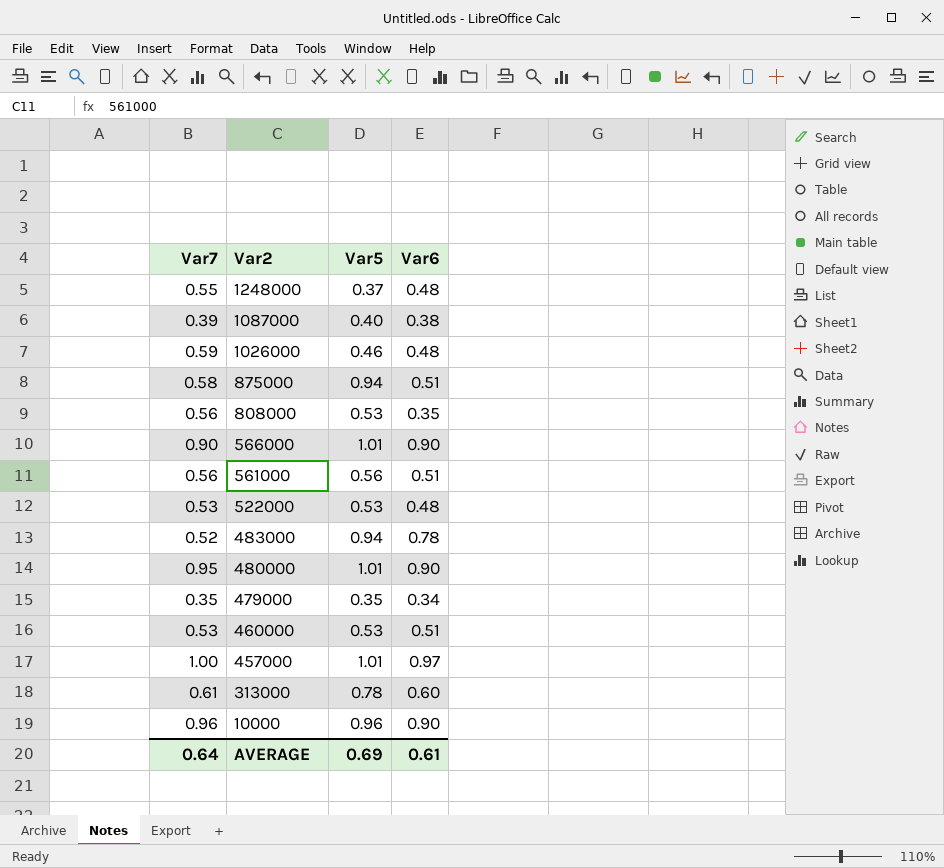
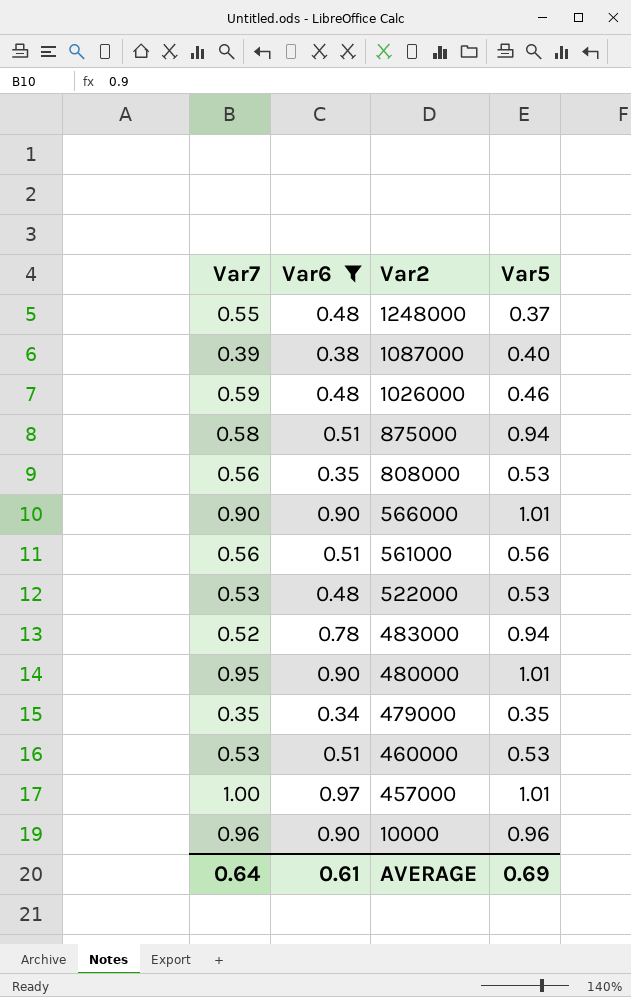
filter: none -> Var6 != 0.60
column Var6 | position: 4 -> 2

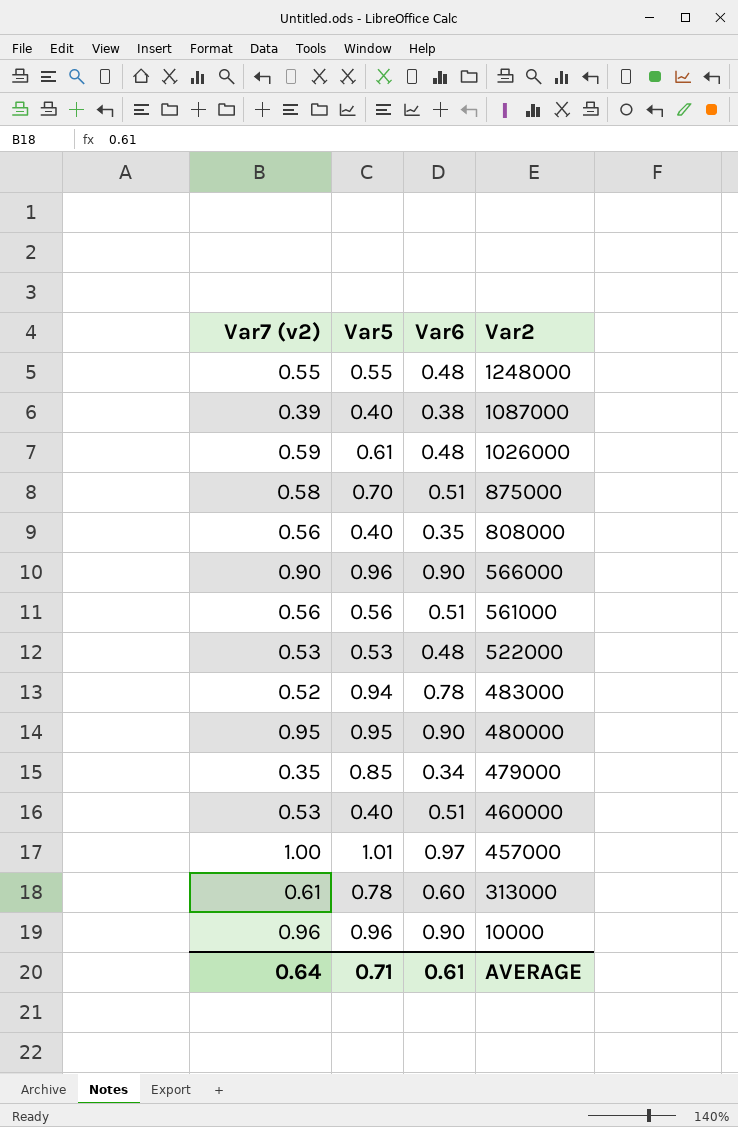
filter: Var6 != 0.60 -> none
column name: Var7 -> Var7 (v2)
column Var5 | position: 4 -> 2
1248000 | Var5: 0.37 -> 0.55
1026000 | Var5: 0.46 -> 0.61
875000 | Var5: 0.94 -> 0.70
808000 | Var5: 0.53 -> 0.40
566000 | Var5: 1.01 -> 0.96
480000 | Var5: 1.01 -> 0.95
479000 | Var5: 0.35 -> 0.85
460000 | Var5: 0.53 -> 0.40
AVERAGE | Var5: 0.69 -> 0.71

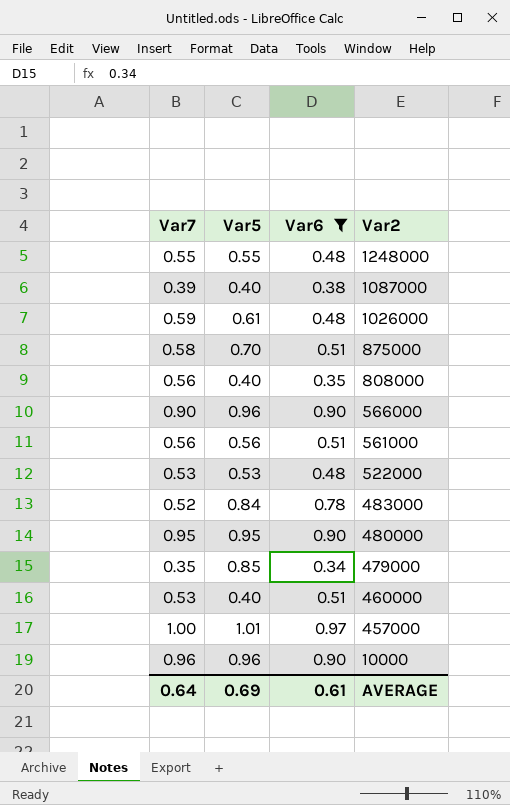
filter: none -> Var6 != 0.60
column name: Var7 (v2) -> Var7
483000 | Var5: 0.94 -> 0.84
AVERAGE | Var5: 0.71 -> 0.69

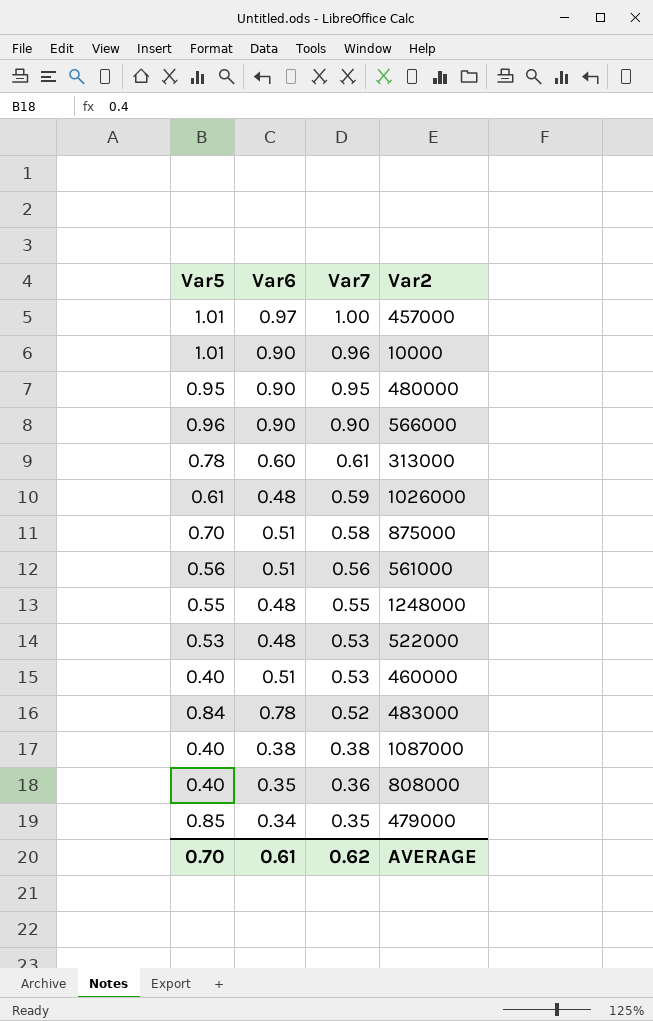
filter: Var6 != 0.60 -> none
row order: Var2 descending -> Var7 descending
column Var7 | position: 1 -> 3
10000 | Var5: 0.96 -> 1.01
1087000 | Var7: 0.39 -> 0.38
808000 | Var7: 0.56 -> 0.36
AVERAGE | Var5: 0.69 -> 0.70
AVERAGE | Var7: 0.64 -> 0.62

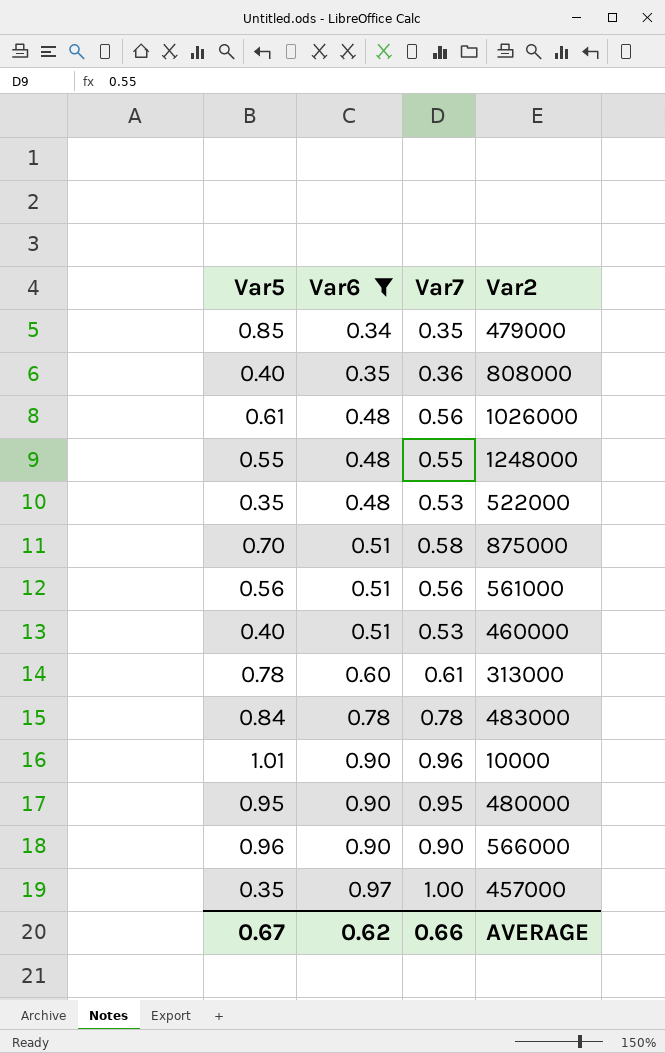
filter: none -> Var6 != 0.38
row order: Var7 descending -> Var6 ascending
1026000 | Var7: 0.59 -> 0.56
522000 | Var5: 0.53 -> 0.35
483000 | Var7: 0.52 -> 0.78
457000 | Var5: 1.01 -> 0.35
AVERAGE | Var5: 0.70 -> 0.67
AVERAGE | Var6: 0.61 -> 0.62
AVERAGE | Var7: 0.62 -> 0.66

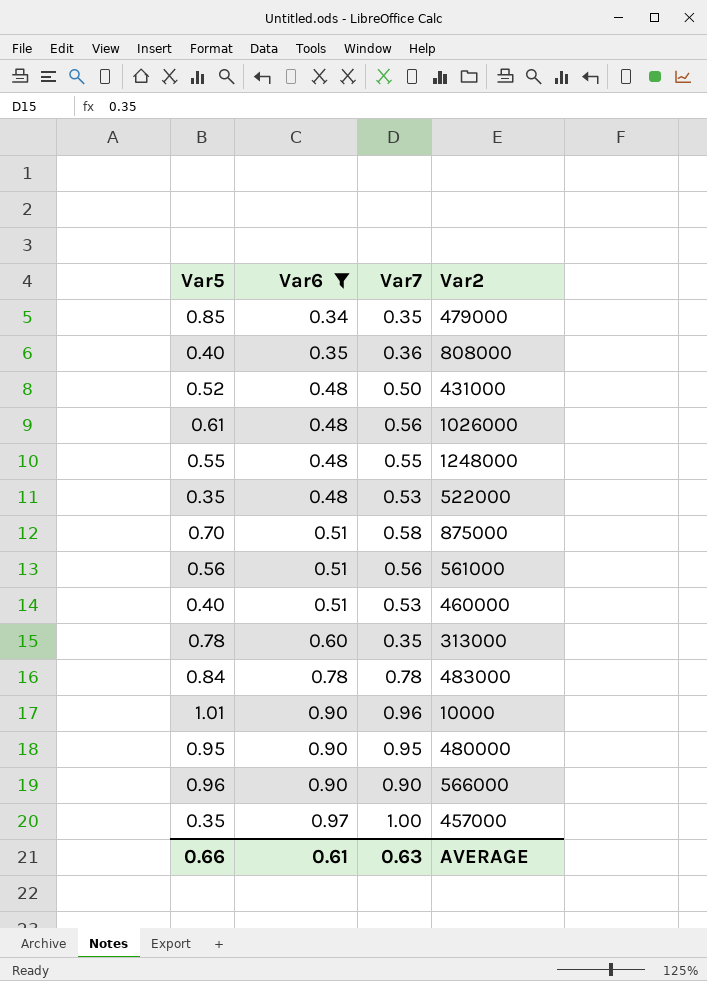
row 431000: none -> 0.52 | 0.48 | 0.50
313000 | Var7: 0.61 -> 0.35
AVERAGE | Var5: 0.67 -> 0.66
AVERAGE | Var6: 0.62 -> 0.61
AVERAGE | Var7: 0.66 -> 0.63

